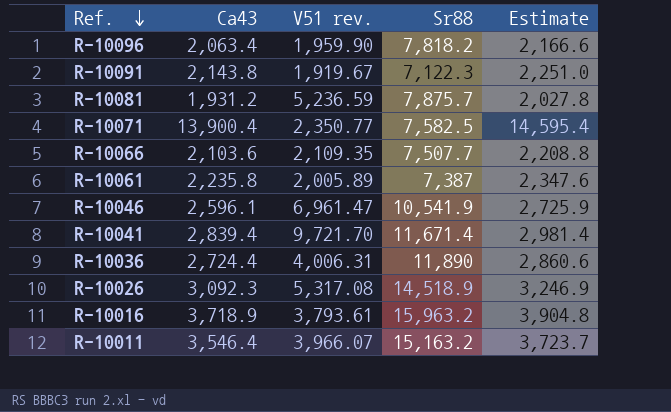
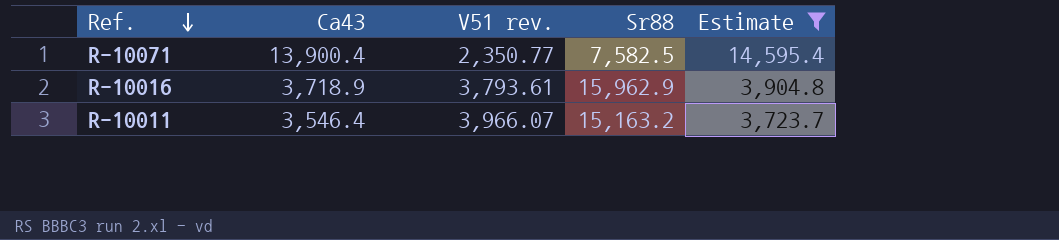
filter: none -> Estimate >= 3,723.7
R-10016 | Sr88: 15,963.2 -> 15,962.9

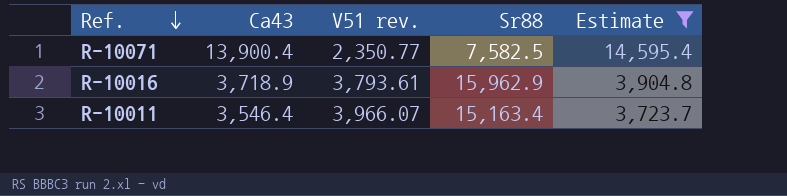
R-10011 | Sr88: 15,163.2 -> 15,163.4

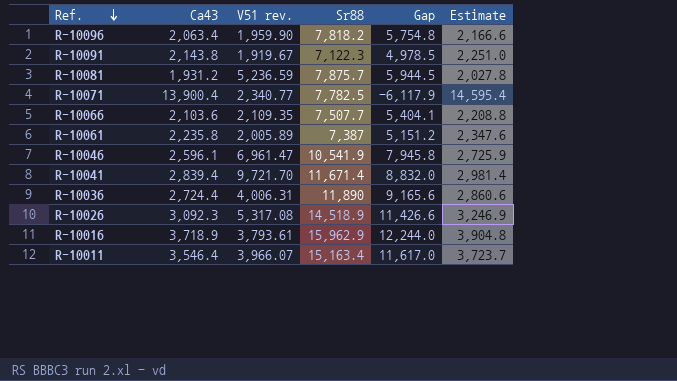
filter: Estimate >= 3,723.7 -> none
column Gap | formula: none -> [Sr88] - [Ca43]
R-10071 | V51 rev.: 2,350.77 -> 2,340.77
R-10071 | Sr88: 7,582.5 -> 7,782.5

